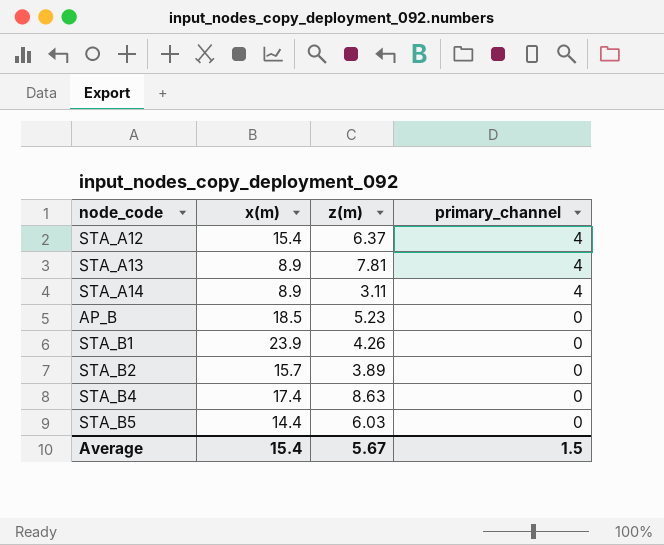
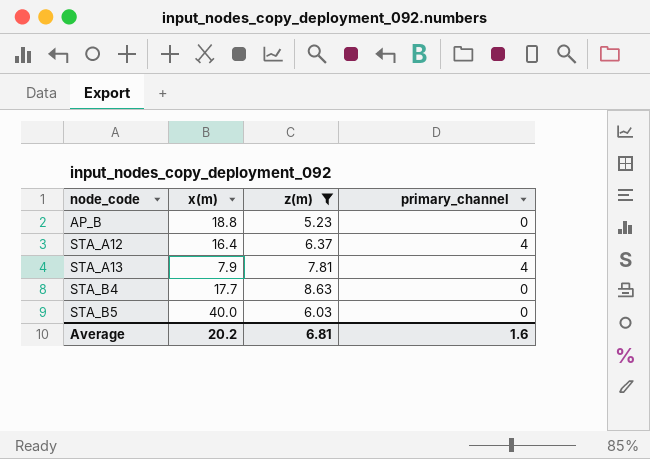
filter: none -> z(m) >= 5.23
row order: primary_channel descending -> node_code ascending
AP_B | x(m): 18.5 -> 18.8
STA_A12 | x(m): 15.4 -> 16.4
STA_A13 | x(m): 8.9 -> 7.9
STA_B4 | x(m): 17.4 -> 17.7
STA_B5 | x(m): 14.4 -> 40.0
Average | x(m): 15.4 -> 20.2
Average | z(m): 5.67 -> 6.81
Average | primary_channel: 1.5 -> 1.6

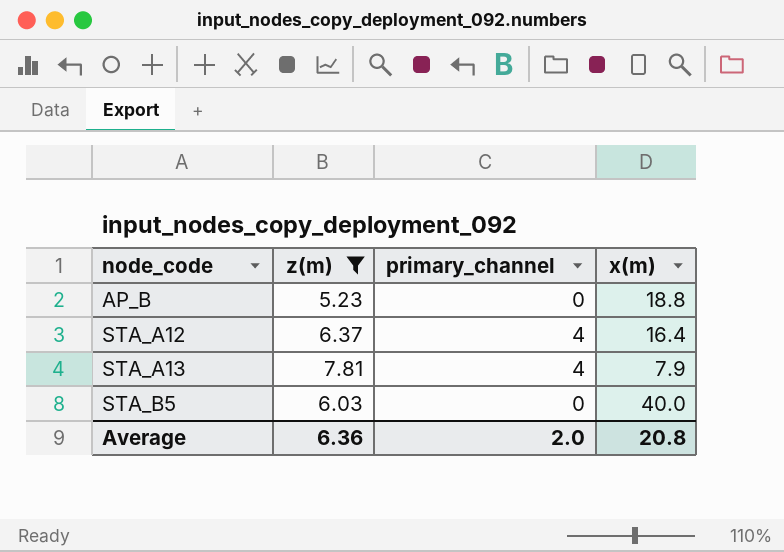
column x(m) | position: 2 -> 4
row STA_B4: 17.7 | 8.63 | 0 -> none
Average | z(m): 6.81 -> 6.36
Average | primary_channel: 1.6 -> 2.0
Average | x(m): 20.2 -> 20.8

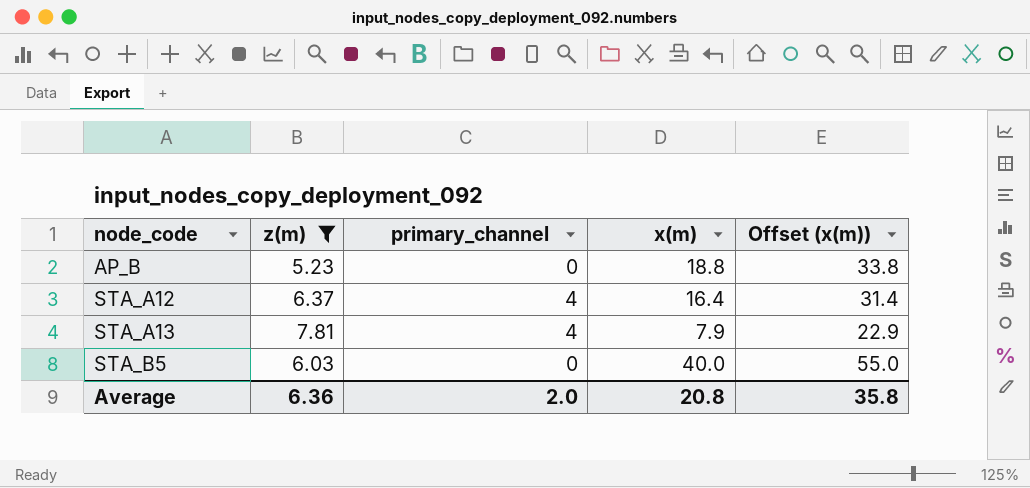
column Offset (x(m)) | formula: none -> [x(m)] + 15

